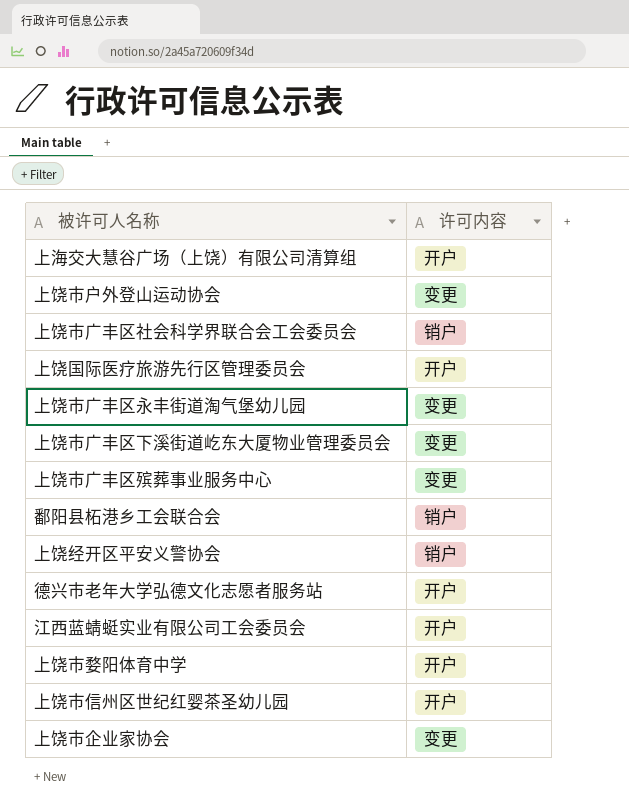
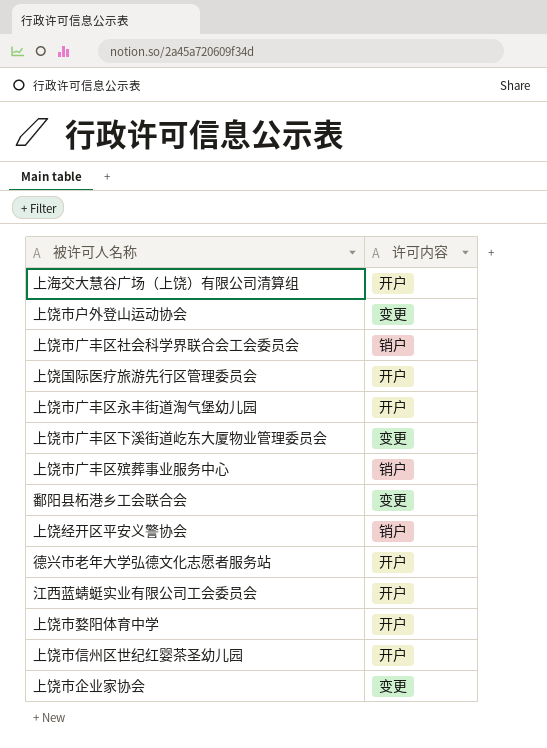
上饶市广丰区永丰街道淘气堡幼儿园 | 许可内容: 变更 -> 开户
上饶市广丰区殡葬事业服务中心 | 许可内容: 变更 -> 销户
鄱阳县柘港乡工会联合会 | 许可内容: 销户 -> 变更

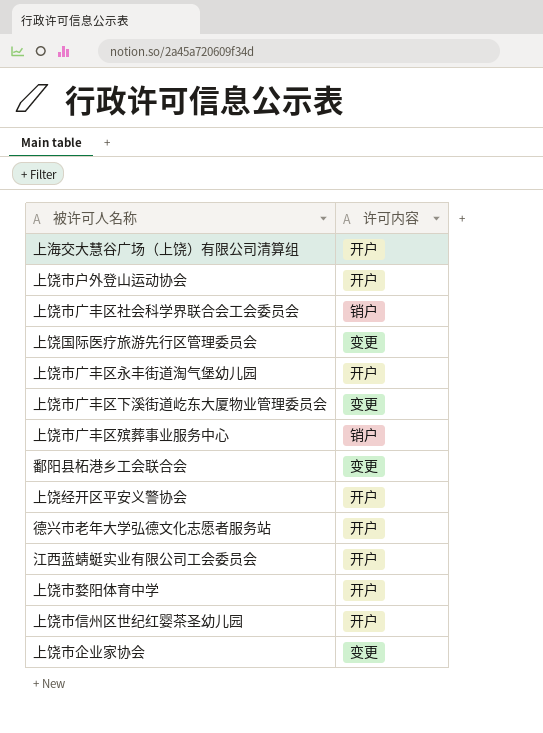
上饶市户外登山运动协会 | 许可内容: 变更 -> 开户
上饶国际医疗旅游先行区管理委员会 | 许可内容: 开户 -> 变更
上饶经开区平安义警协会 | 许可内容: 销户 -> 开户

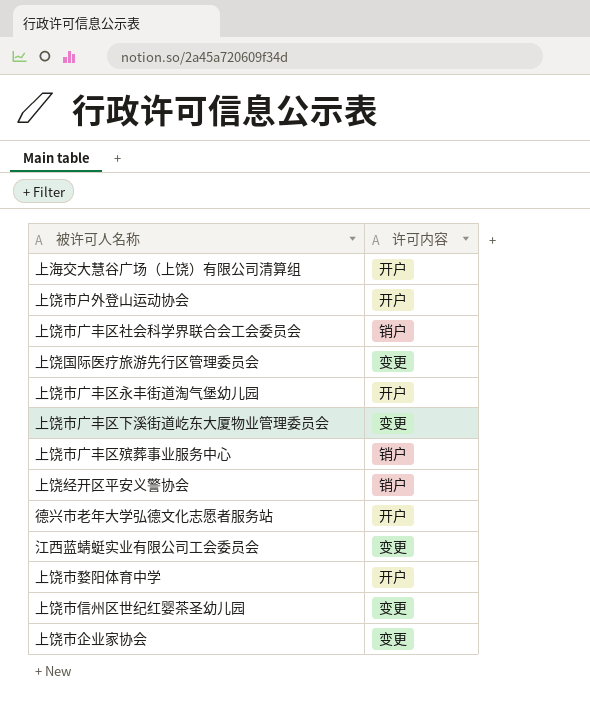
row 鄱阳县柘港乡工会联合会: 变更 -> none
上饶经开区平安义警协会 | 许可内容: 开户 -> 销户
江西蓝蜻蜓实业有限公司工会委员会 | 许可内容: 开户 -> 变更
上饶市信州区世纪红婴茶圣幼儿园 | 许可内容: 开户 -> 变更

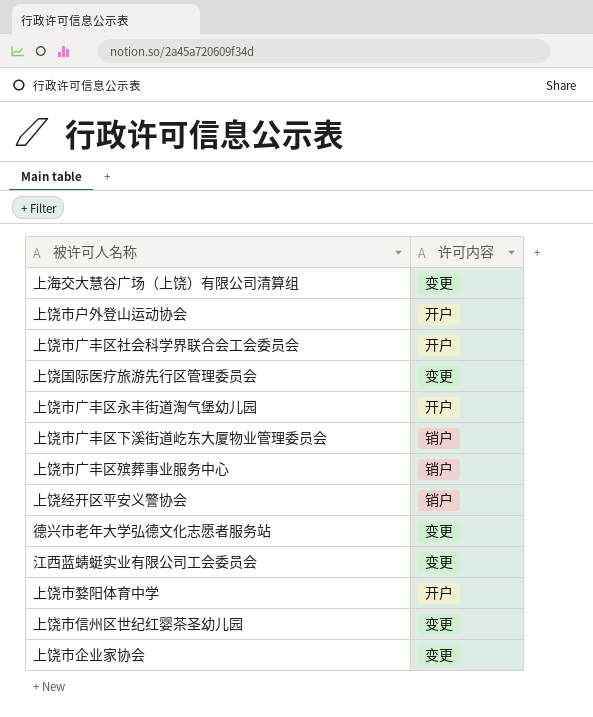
上海交大慧谷广场（上饶）有限公司清算组 | 许可内容: 开户 -> 变更
上饶市广丰区社会科学界联合会工会委员会 | 许可内容: 销户 -> 开户
上饶市广丰区下溪街道屹东大厦物业管理委员会 | 许可内容: 变更 -> 销户
德兴市老年大学弘德文化志愿者服务站 | 许可内容: 开户 -> 变更

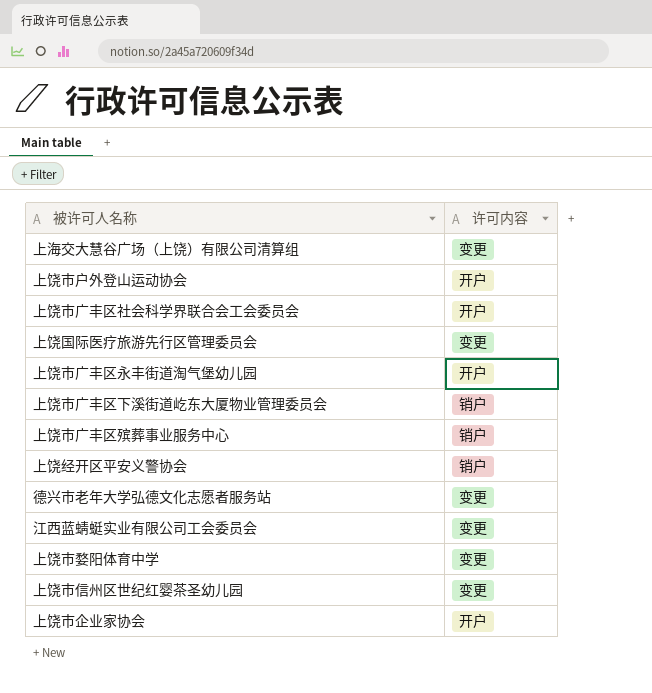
上饶市婺阳体育中学 | 许可内容: 开户 -> 变更
上饶市企业家协会 | 许可内容: 变更 -> 开户

